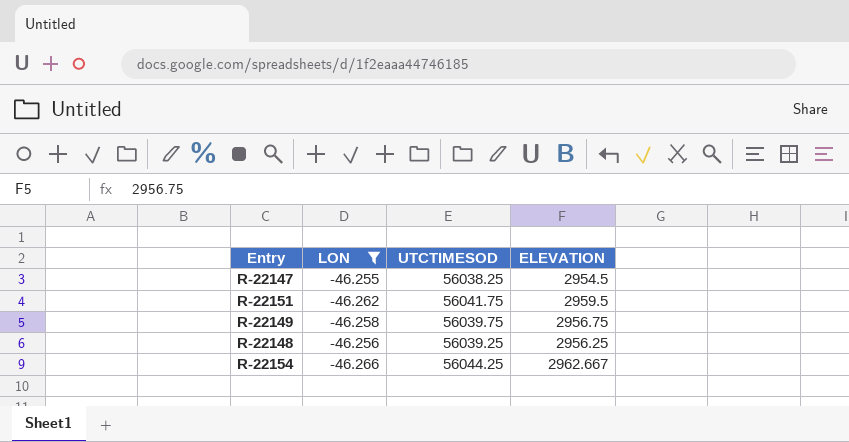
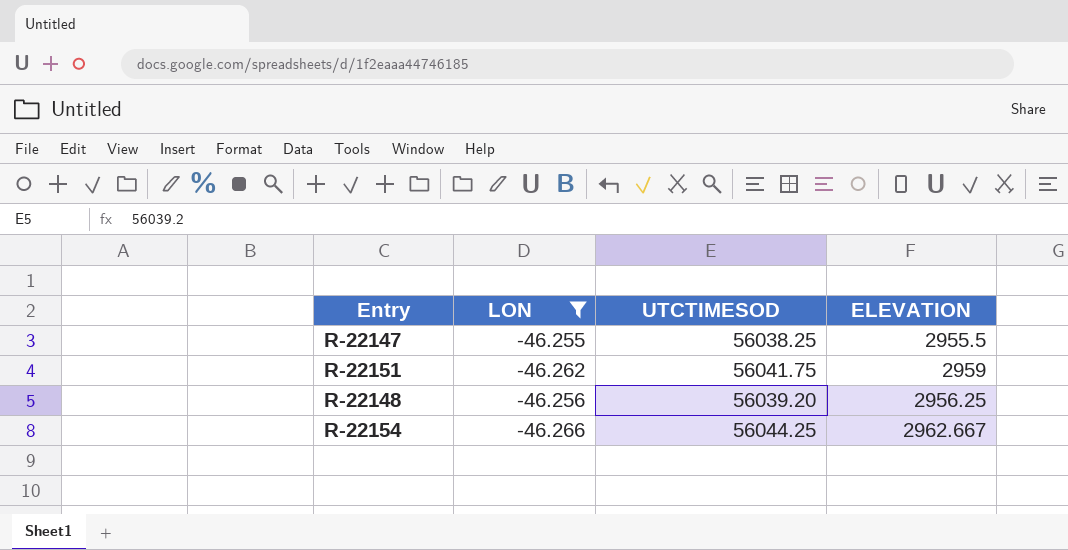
row R-22149: -46.258 | 56039.75 | 2956.75 -> none
R-22147 | ELEVATION: 2954.5 -> 2955.5
R-22151 | ELEVATION: 2959.5 -> 2959
R-22148 | UTCTIMESOD: 56039.25 -> 56039.20

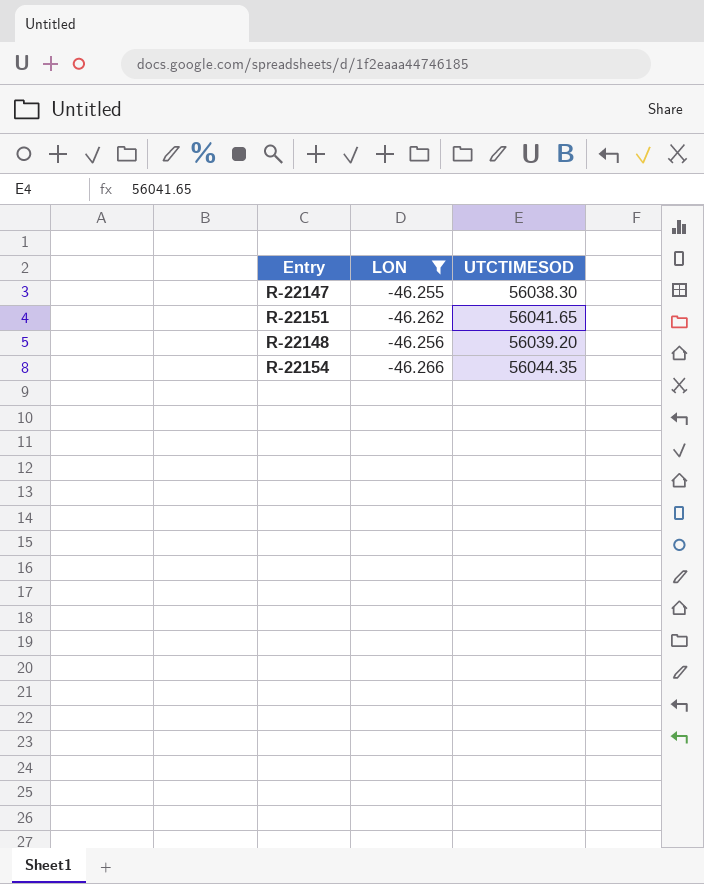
column ELEVATION | position: 4 -> none
R-22147 | UTCTIMESOD: 56038.25 -> 56038.30
R-22151 | UTCTIMESOD: 56041.75 -> 56041.65
R-22154 | UTCTIMESOD: 56044.25 -> 56044.35

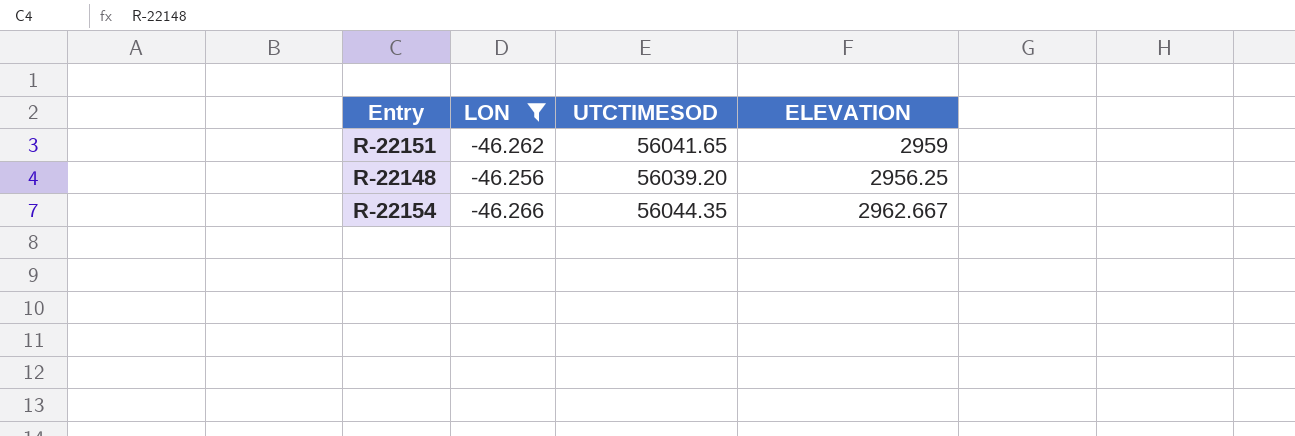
column ELEVATION | position: none -> 4
row R-22147: -46.255 | 56038.30 -> none

